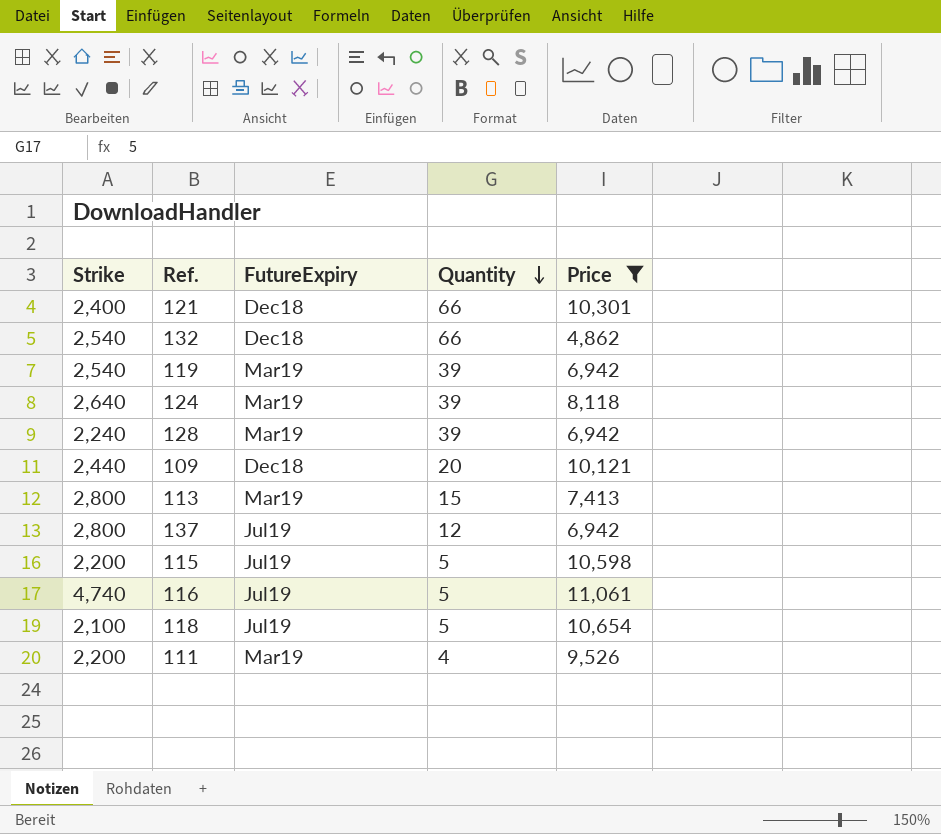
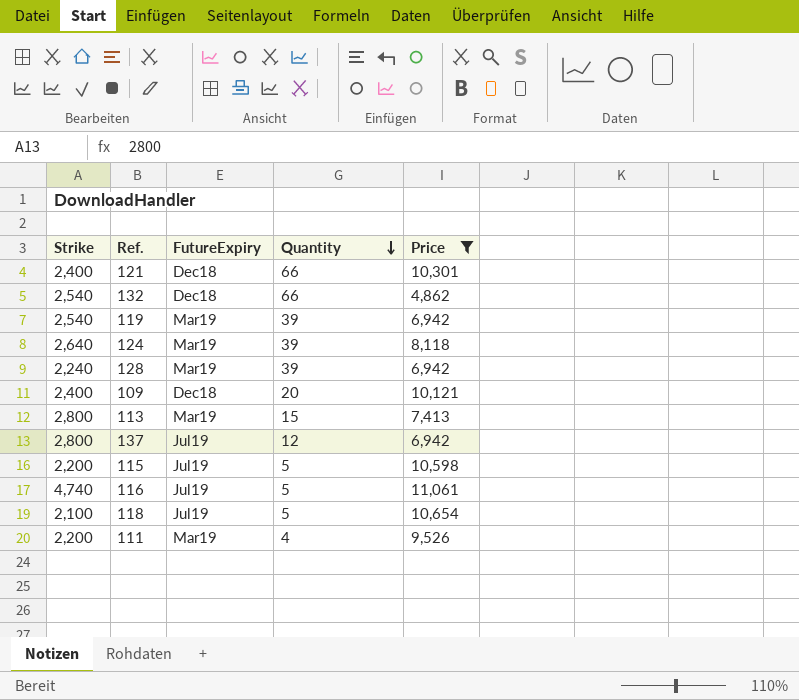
109 | Strike: 2,440 -> 2,400

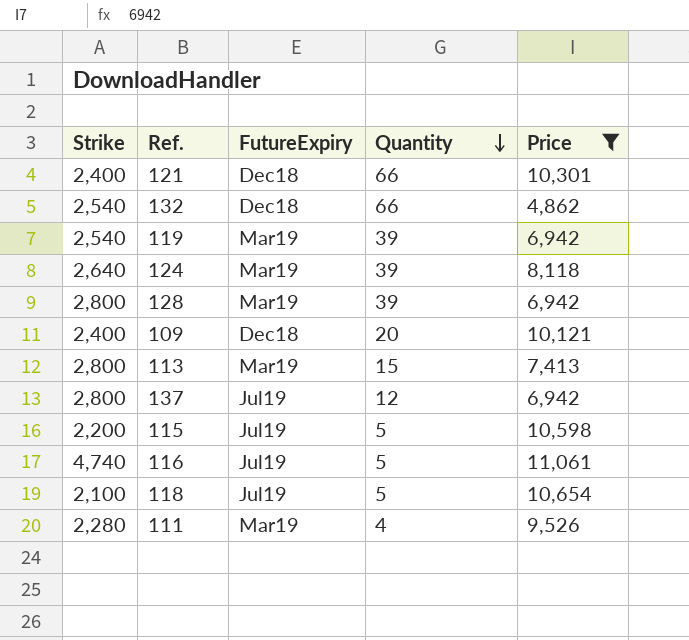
128 | Strike: 2,240 -> 2,800
111 | Strike: 2,200 -> 2,280

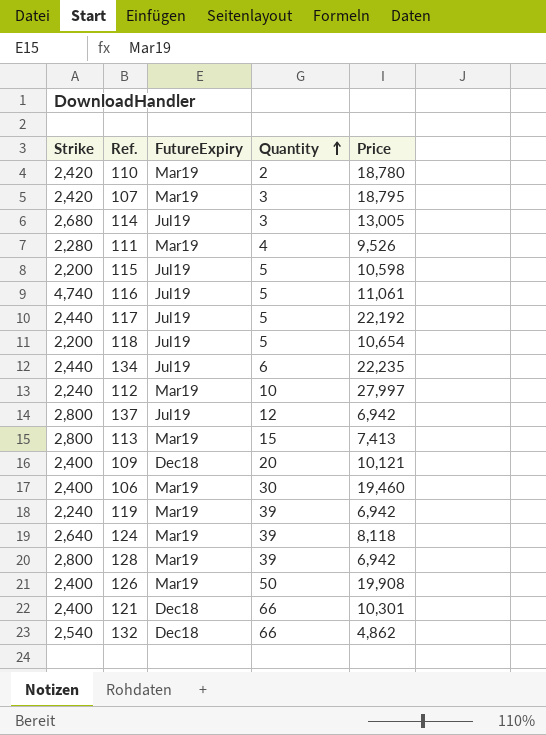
filter: Price <= 11,061 -> none
row order: Quantity descending -> Quantity ascending
118 | Strike: 2,100 -> 2,200
119 | Strike: 2,540 -> 2,240

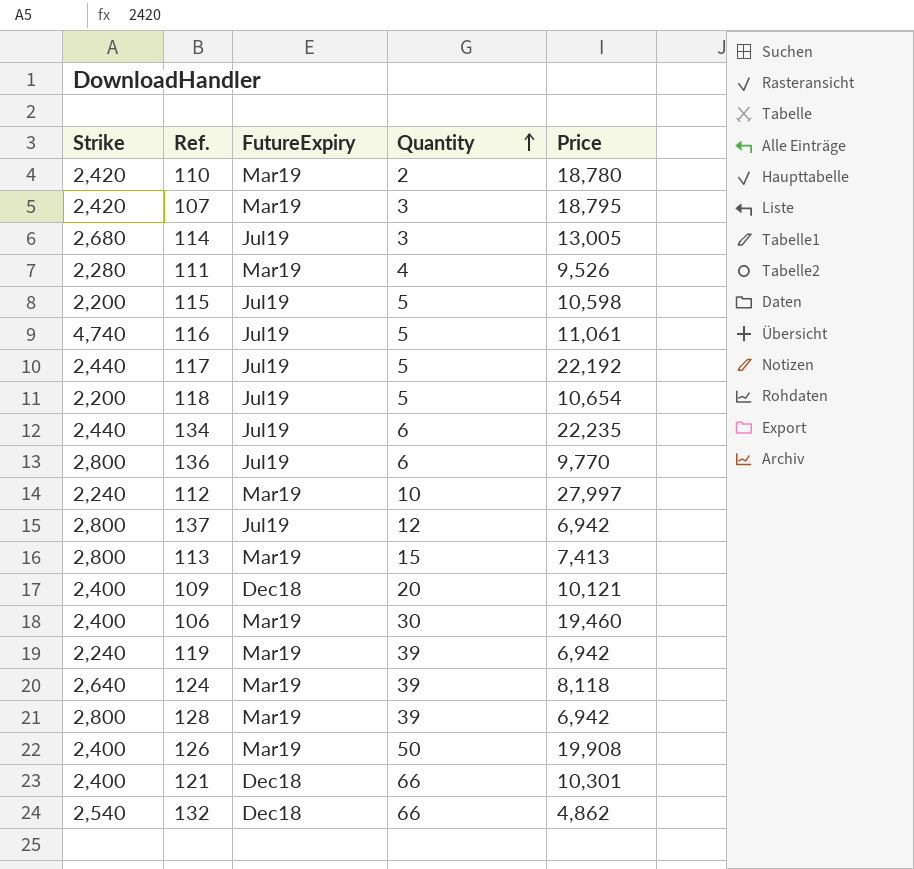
row 136: none -> 2,800 | Jul19 | 6 | 9,770

